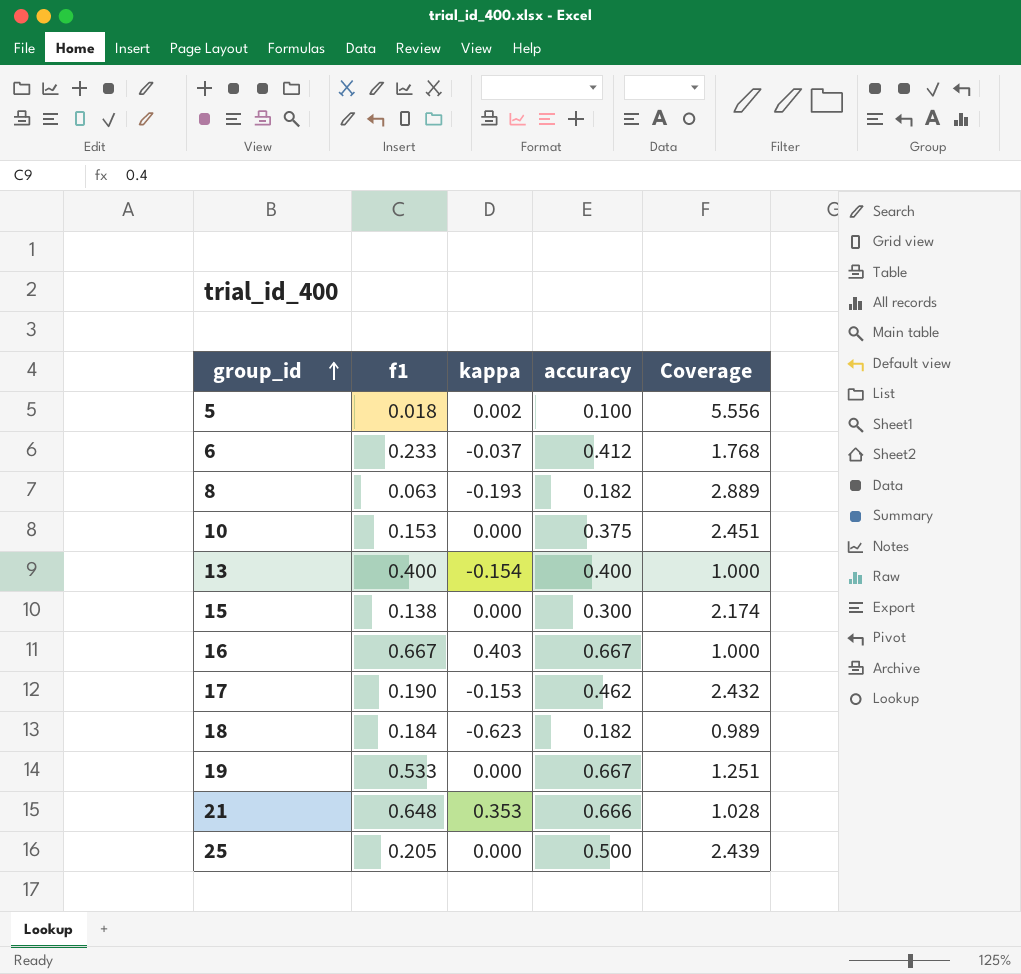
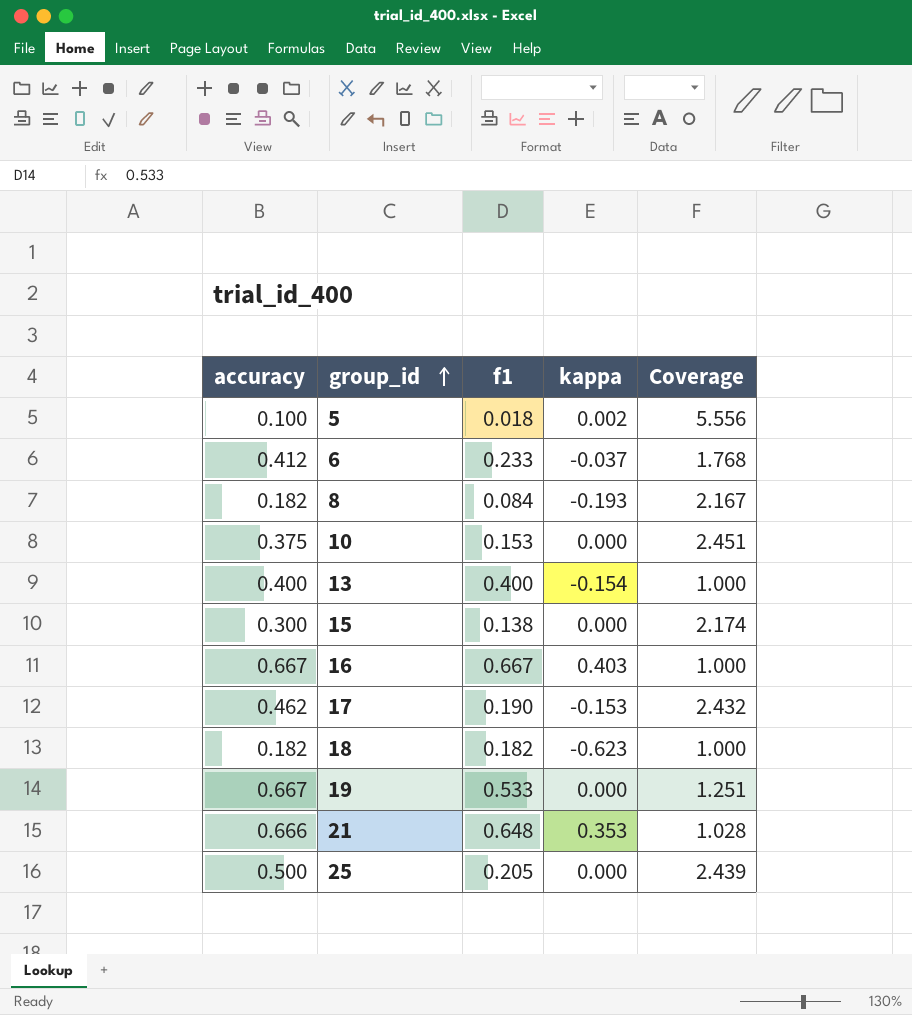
column accuracy | position: 4 -> 1
8 | f1: 0.063 -> 0.084
8 | Coverage: 2.889 -> 2.167
18 | f1: 0.184 -> 0.182
18 | Coverage: 0.989 -> 1.000

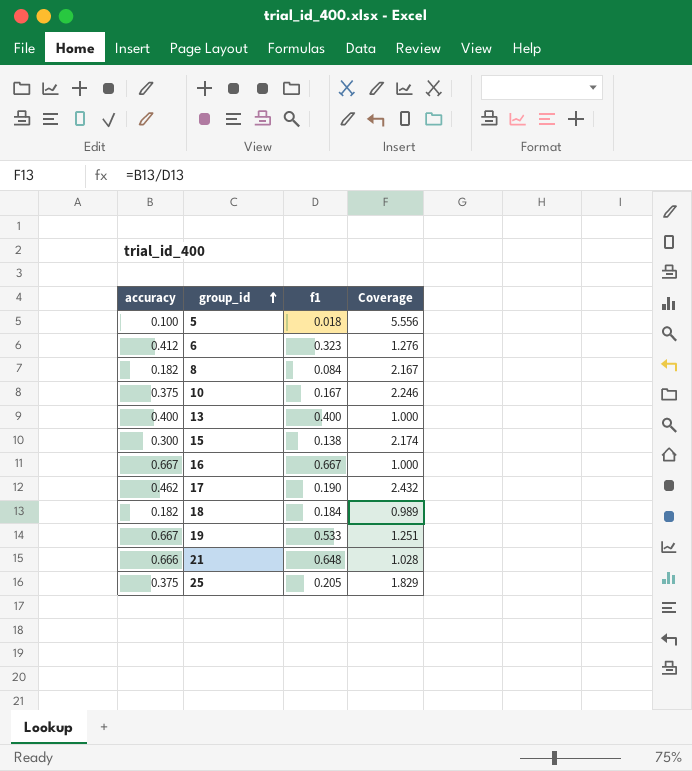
column kappa | position: 4 -> none
6 | f1: 0.233 -> 0.323
6 | Coverage: 1.768 -> 1.276
10 | f1: 0.153 -> 0.167
10 | Coverage: 2.451 -> 2.246
18 | f1: 0.182 -> 0.184
18 | Coverage: 1.000 -> 0.989
25 | accuracy: 0.500 -> 0.375
25 | Coverage: 2.439 -> 1.829

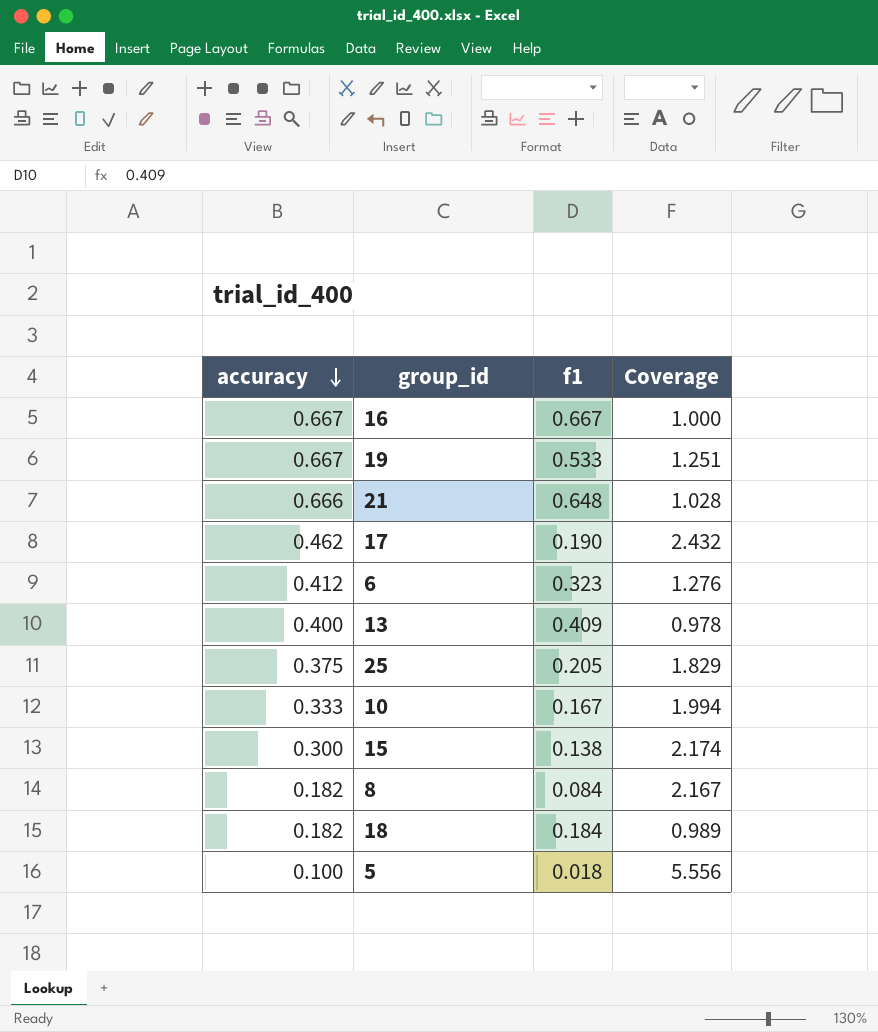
row order: group_id ascending -> accuracy descending
13 | f1: 0.400 -> 0.409
13 | Coverage: 1.000 -> 0.978
10 | accuracy: 0.375 -> 0.333
10 | Coverage: 2.246 -> 1.994

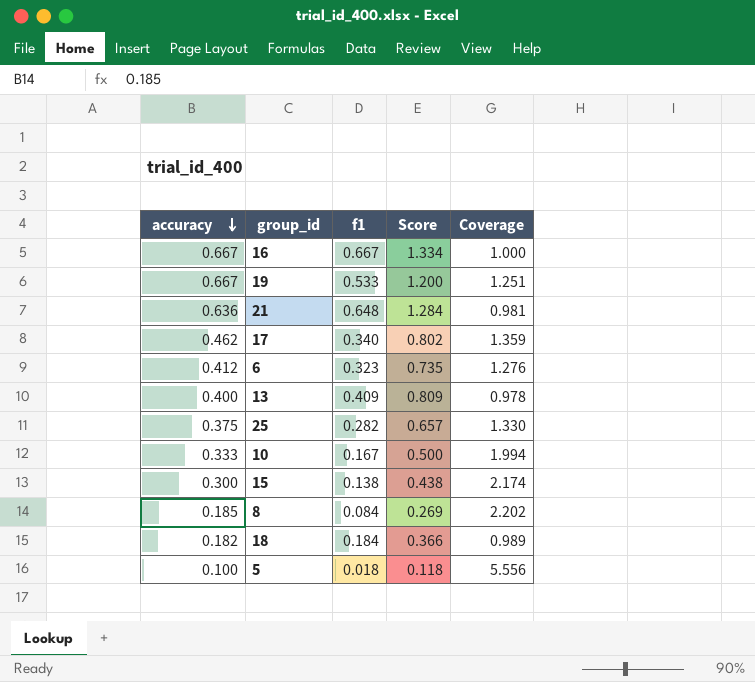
column Score | formula: none -> [accuracy] + [f1]
21 | accuracy: 0.666 -> 0.636
21 | Coverage: 1.028 -> 0.981
17 | f1: 0.190 -> 0.340
17 | Coverage: 2.432 -> 1.359
25 | f1: 0.205 -> 0.282
25 | Coverage: 1.829 -> 1.330
8 | accuracy: 0.182 -> 0.185
8 | Coverage: 2.167 -> 2.202

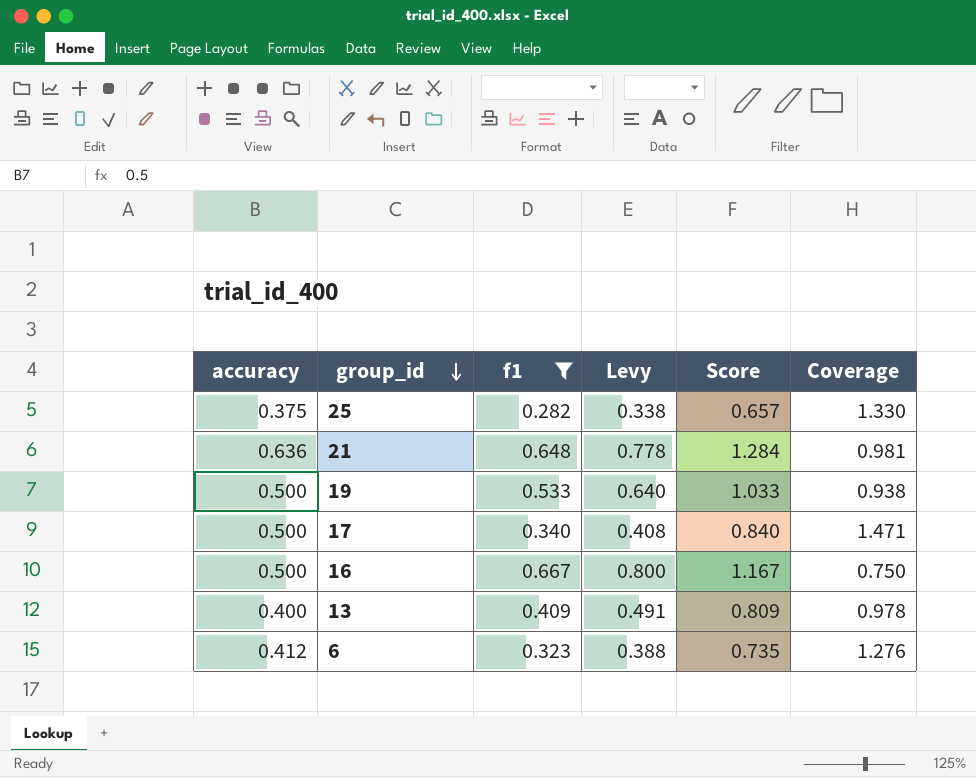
filter: none -> f1 >= 0.282
row order: accuracy descending -> group_id descending
column Levy | formula: none -> [f1] * 1.2
19 | accuracy: 0.667 -> 0.500
19 | Score: 1.200 -> 1.033
19 | Coverage: 1.251 -> 0.938
17 | accuracy: 0.462 -> 0.500
17 | Score: 0.802 -> 0.840
17 | Coverage: 1.359 -> 1.471
16 | accuracy: 0.667 -> 0.500
16 | Score: 1.334 -> 1.167
16 | Coverage: 1.000 -> 0.750

